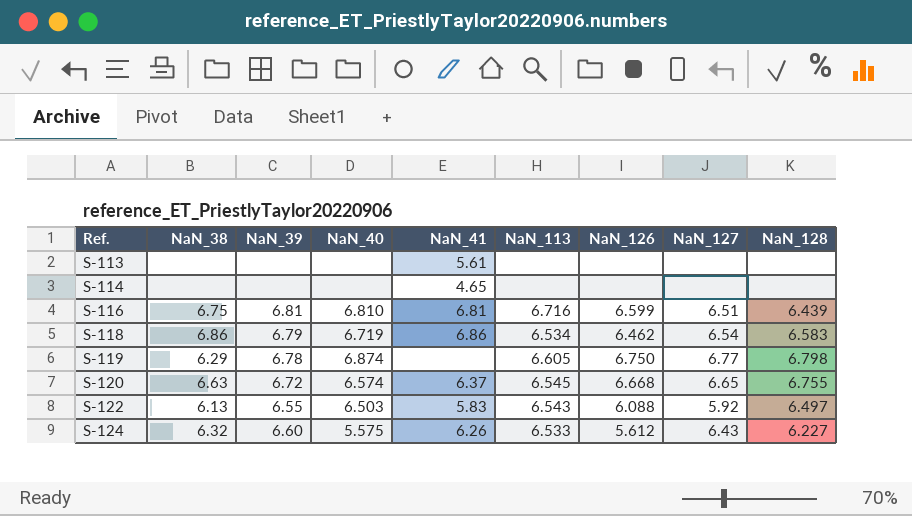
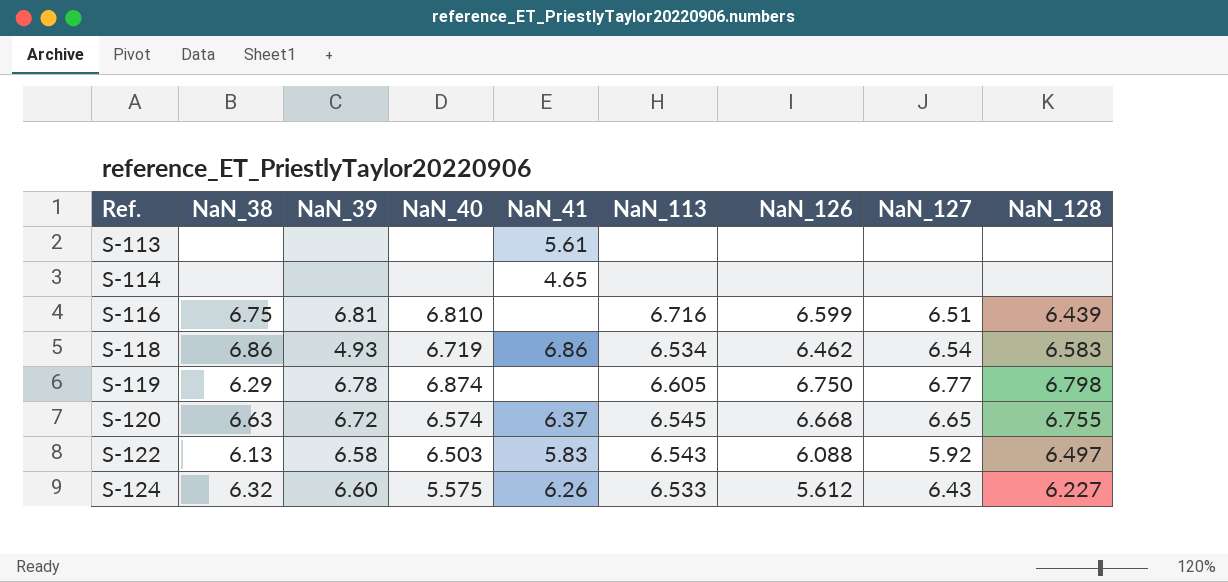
S-116 | NaN_41: 6.81 -> none
S-118 | NaN_39: 6.79 -> 4.93
S-122 | NaN_39: 6.55 -> 6.58

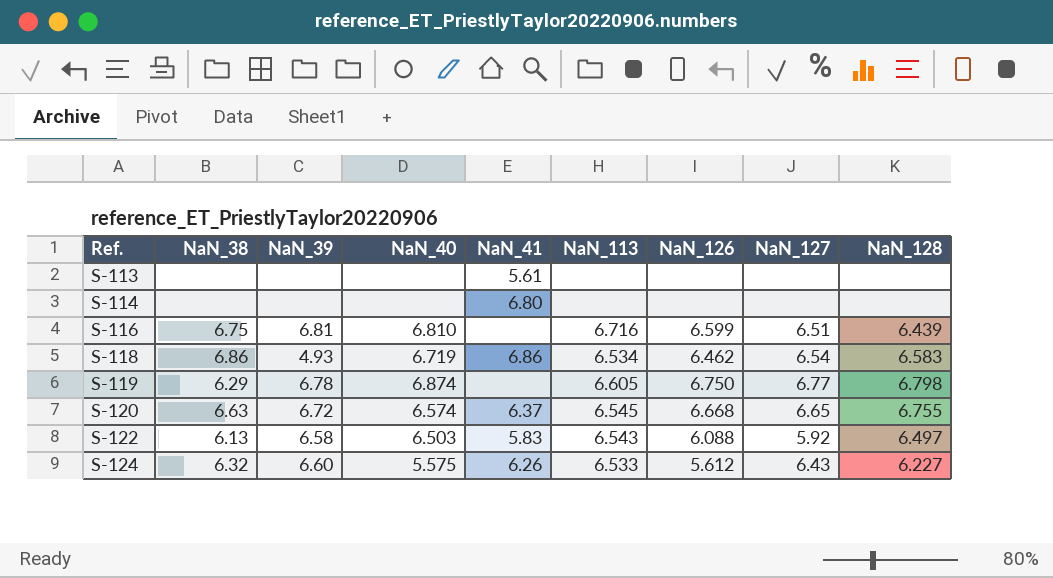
S-114 | NaN_41: 4.65 -> 6.80

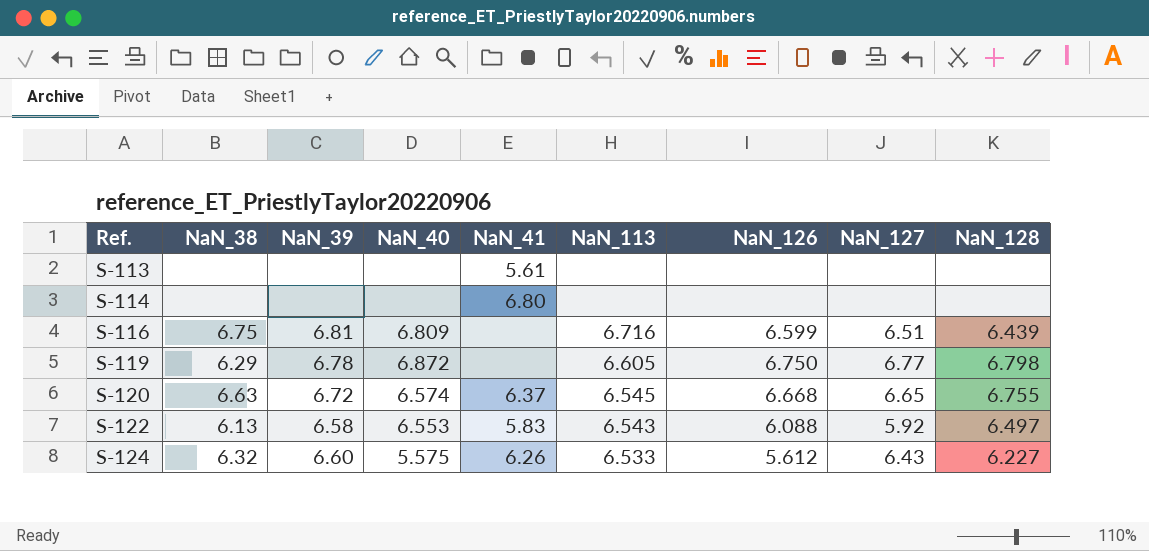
row S-118: 6.86 | 4.93 | 6.719 | 6.86 | 6.534 | 6.462 | 6.54 | 6.583 -> none
S-116 | NaN_40: 6.810 -> 6.809
S-119 | NaN_40: 6.874 -> 6.872
S-122 | NaN_40: 6.503 -> 6.553

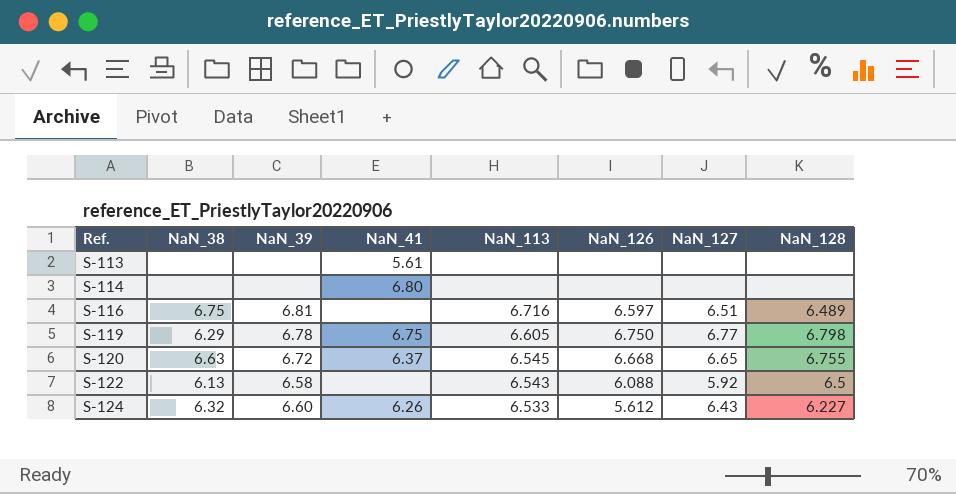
column NaN_40 | position: 4 -> none
S-116 | NaN_126: 6.599 -> 6.597
S-116 | NaN_128: 6.439 -> 6.489
S-119 | NaN_41: none -> 6.75
S-122 | NaN_41: 5.83 -> none
S-122 | NaN_128: 6.497 -> 6.5

